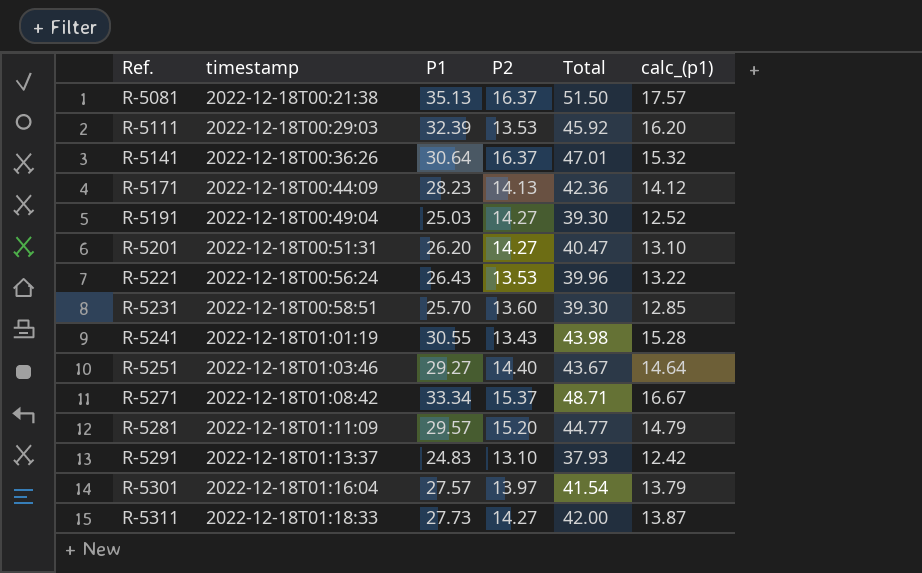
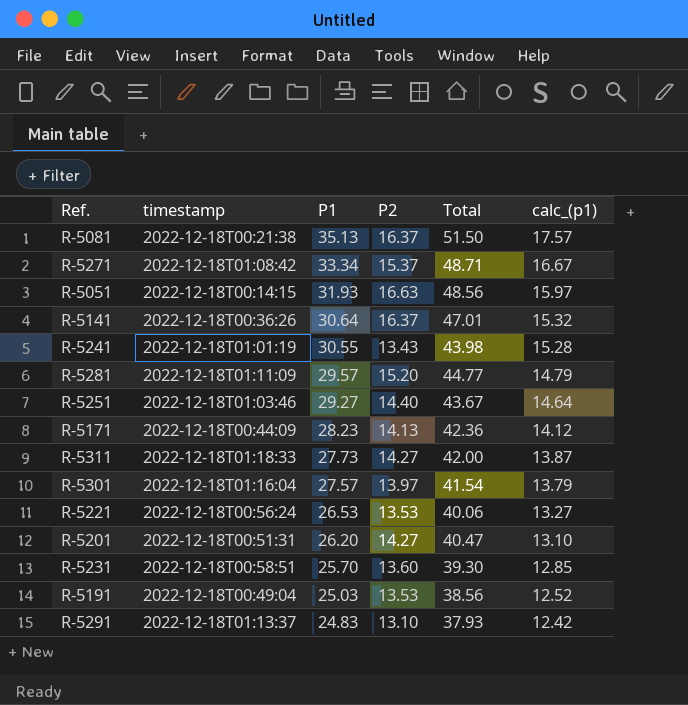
row order: Ref. ascending -> P1 descending
row R-5111: 2022-12-18T00:29:03 | 32.39 | 13.53 | 45.92 | 16.20 -> none
row R-5051: none -> 2022-12-18T00:14:15 | 31.93 | 16.63 | 48.56 | 15.97
R-5221 | P1: 26.43 -> 26.53
R-5221 | Total: 39.96 -> 40.06
R-5221 | calc_(p1): 13.22 -> 13.27
R-5191 | P2: 14.27 -> 13.53
R-5191 | Total: 39.30 -> 38.56

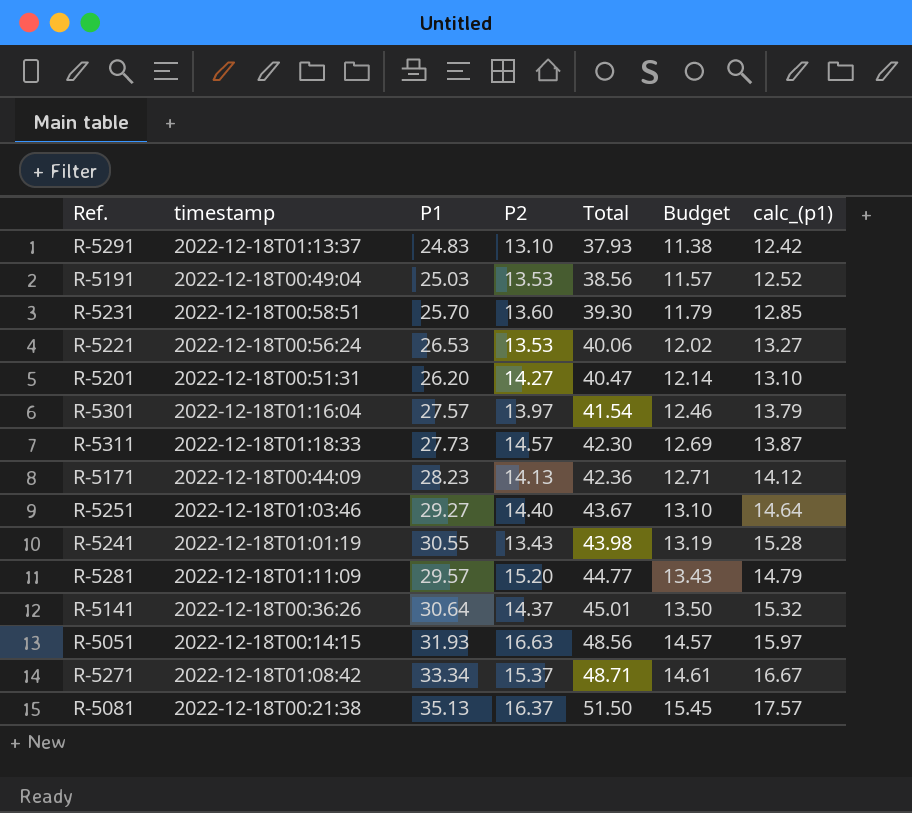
row order: P1 descending -> Total ascending
column Budget | formula: none -> [Total] * 0.3
R-5311 | P2: 14.27 -> 14.57
R-5311 | Total: 42.00 -> 42.30
R-5141 | P2: 16.37 -> 14.37
R-5141 | Total: 47.01 -> 45.01

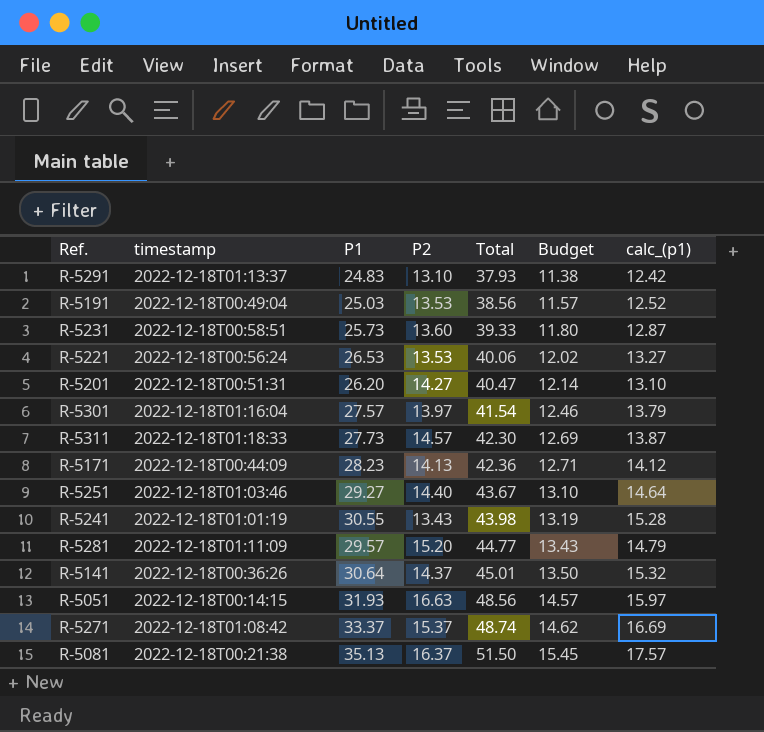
R-5231 | P1: 25.70 -> 25.73
R-5231 | Total: 39.30 -> 39.33
R-5231 | Budget: 11.79 -> 11.80
R-5231 | calc_(p1): 12.85 -> 12.87
R-5271 | P1: 33.34 -> 33.37
R-5271 | Total: 48.71 -> 48.74
R-5271 | Budget: 14.61 -> 14.62
R-5271 | calc_(p1): 16.67 -> 16.69

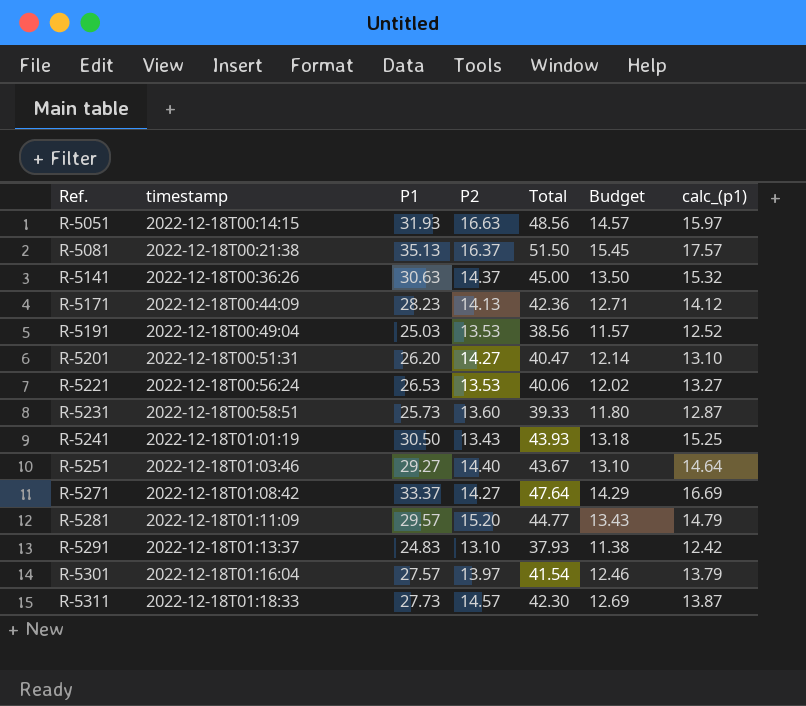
row order: Total ascending -> Ref. ascending
R-5141 | P1: 30.64 -> 30.63
R-5141 | Total: 45.01 -> 45.00
R-5241 | P1: 30.55 -> 30.50
R-5241 | Total: 43.98 -> 43.93
R-5241 | Budget: 13.19 -> 13.18
R-5241 | calc_(p1): 15.28 -> 15.25
R-5271 | P2: 15.37 -> 14.27
R-5271 | Total: 48.74 -> 47.64
R-5271 | Budget: 14.62 -> 14.29

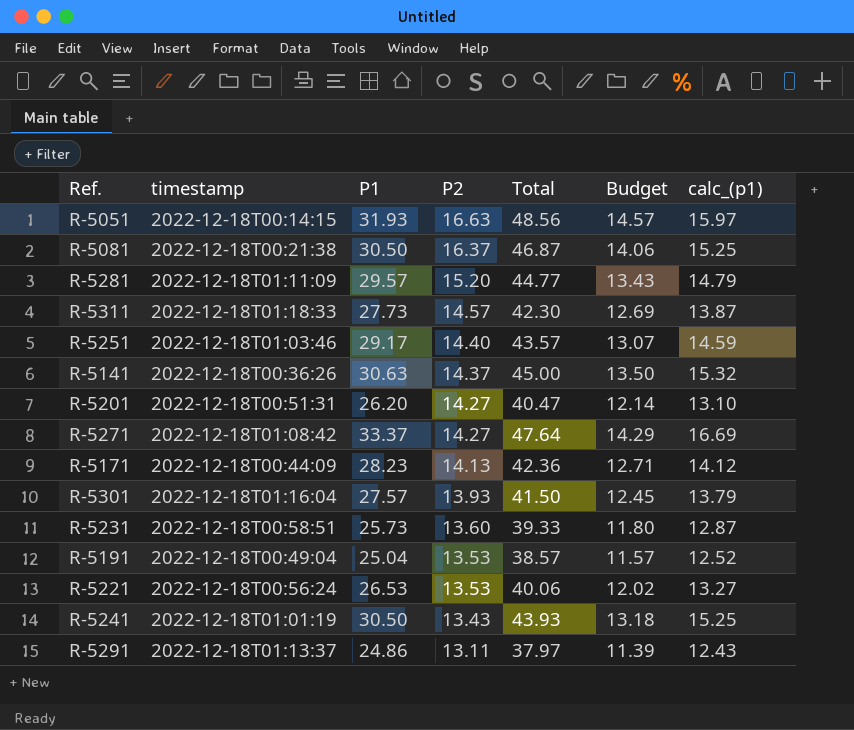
row order: Ref. ascending -> P2 descending
R-5081 | P1: 35.13 -> 30.50
R-5081 | Total: 51.50 -> 46.87
R-5081 | Budget: 15.45 -> 14.06
R-5081 | calc_(p1): 17.57 -> 15.25
R-5251 | P1: 29.27 -> 29.17
R-5251 | Total: 43.67 -> 43.57
R-5251 | Budget: 13.10 -> 13.07
R-5251 | calc_(p1): 14.64 -> 14.59
R-5301 | P2: 13.97 -> 13.93
R-5301 | Total: 41.54 -> 41.50
R-5301 | Budget: 12.46 -> 12.45
R-5191 | P1: 25.03 -> 25.04
R-5191 | Total: 38.56 -> 38.57
R-5291 | P1: 24.83 -> 24.86
R-5291 | P2: 13.10 -> 13.11
R-5291 | Total: 37.93 -> 37.97
R-5291 | Budget: 11.38 -> 11.39
R-5291 | calc_(p1): 12.42 -> 12.43

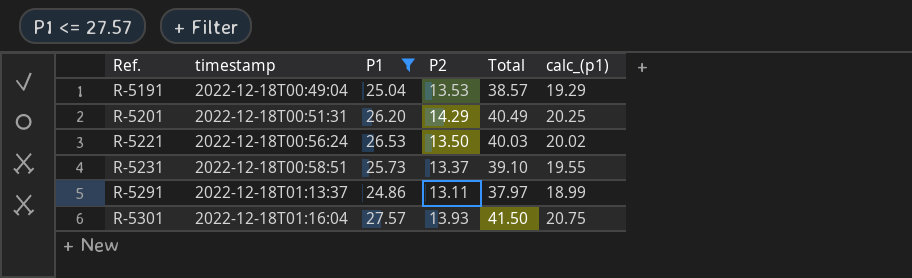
filter: none -> P1 <= 27.57
row order: P2 descending -> Ref. ascending
column Budget | formula: [Total] * 0.3 -> none
column calc_(p1) | formula: [P1] * 0.5 -> [Total] * 0.5
R-5201 | P2: 14.27 -> 14.29
R-5201 | Total: 40.47 -> 40.49
R-5221 | P2: 13.53 -> 13.50
R-5221 | Total: 40.06 -> 40.03
R-5231 | P2: 13.60 -> 13.37
R-5231 | Total: 39.33 -> 39.10

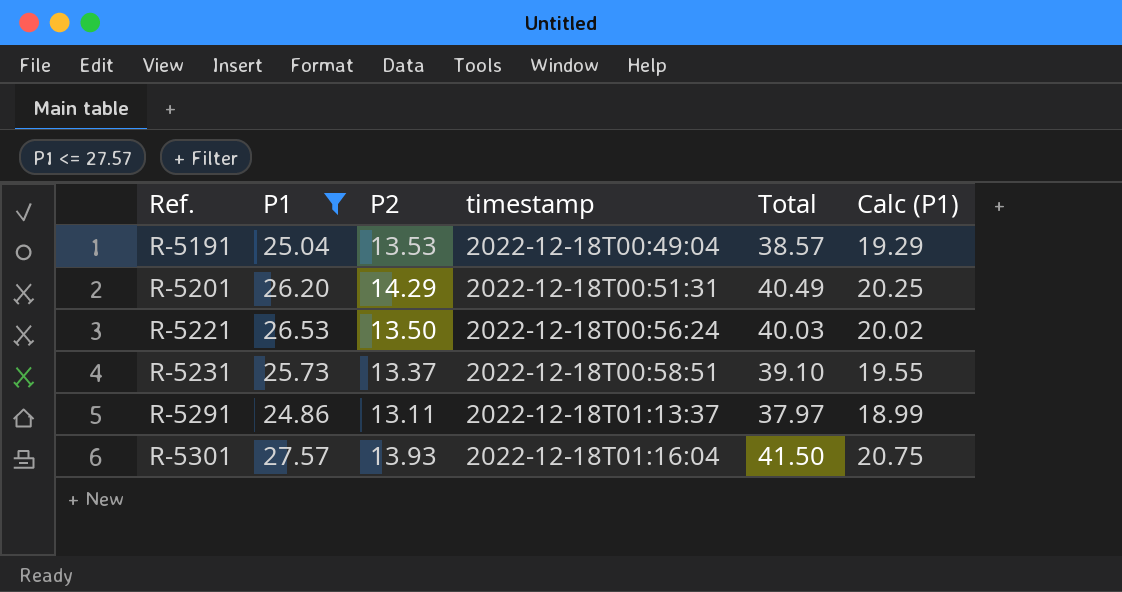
column timestamp | position: 2 -> 4
column name: calc_(p1) -> Calc (P1)

